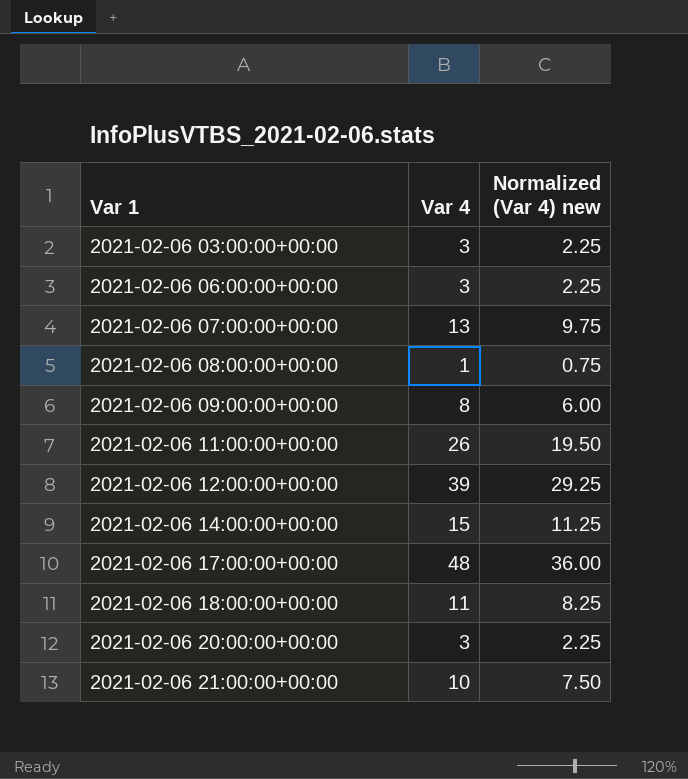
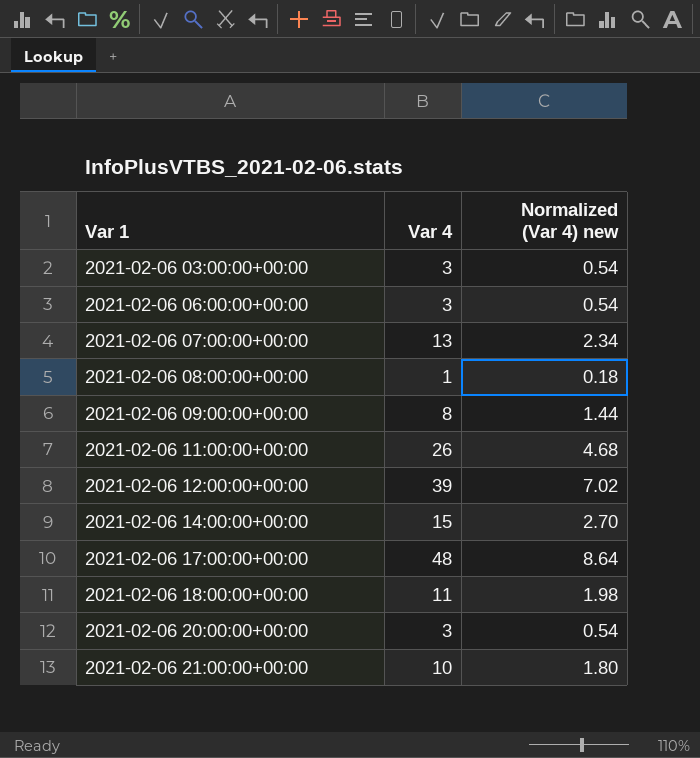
column Normalized (Var 4) new | formula: [Var 4] * 0.75 -> [Var 4] * 0.18

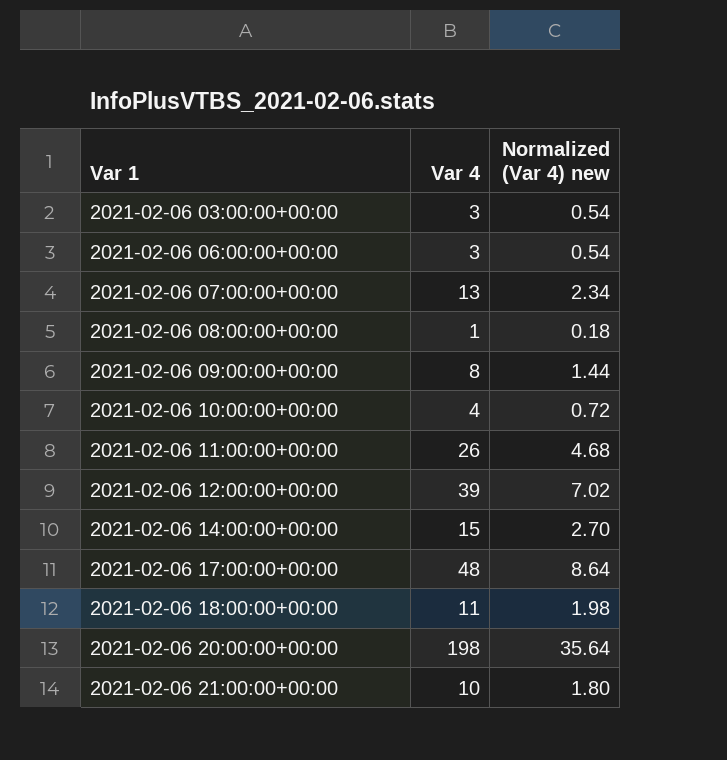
row 2021-02-06 10:00:00+00:00: none -> 4 | 0.72
2021-02-06 20:00:00+00:00 | Var 4: 3 -> 198
2021-02-06 20:00:00+00:00 | Normalized (Var 4) new: 0.54 -> 35.64

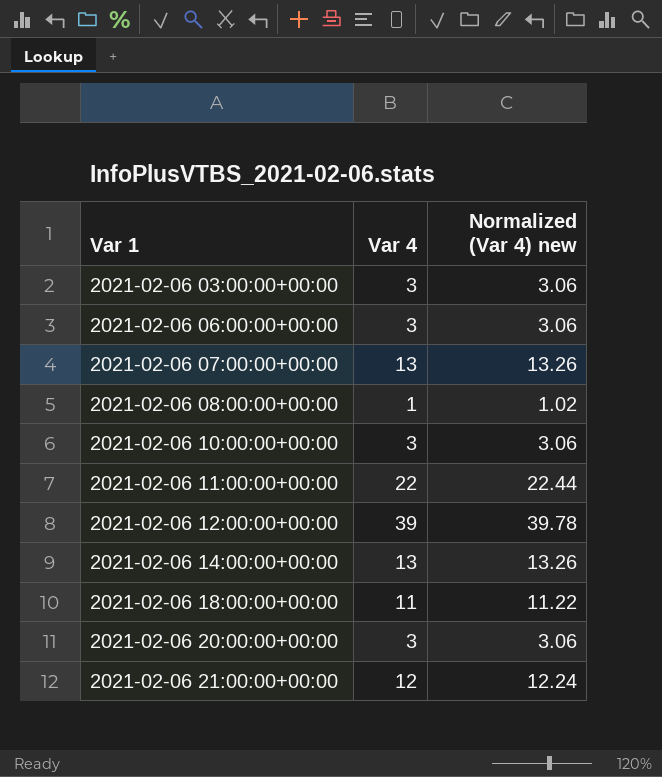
column Normalized (Var 4) new | formula: [Var 4] * 0.18 -> [Var 4] * 1.02
row 2021-02-06 09:00:00+00:00: 8 | 1.44 -> none
row 2021-02-06 17:00:00+00:00: 48 | 8.64 -> none
2021-02-06 10:00:00+00:00 | Var 4: 4 -> 3
2021-02-06 11:00:00+00:00 | Var 4: 26 -> 22
2021-02-06 14:00:00+00:00 | Var 4: 15 -> 13
2021-02-06 20:00:00+00:00 | Var 4: 198 -> 3
2021-02-06 21:00:00+00:00 | Var 4: 10 -> 12

